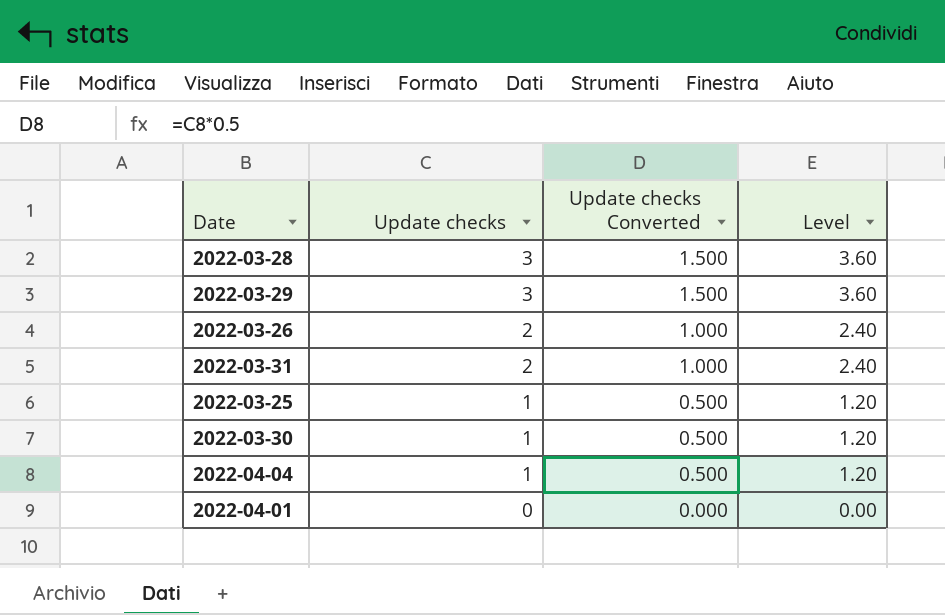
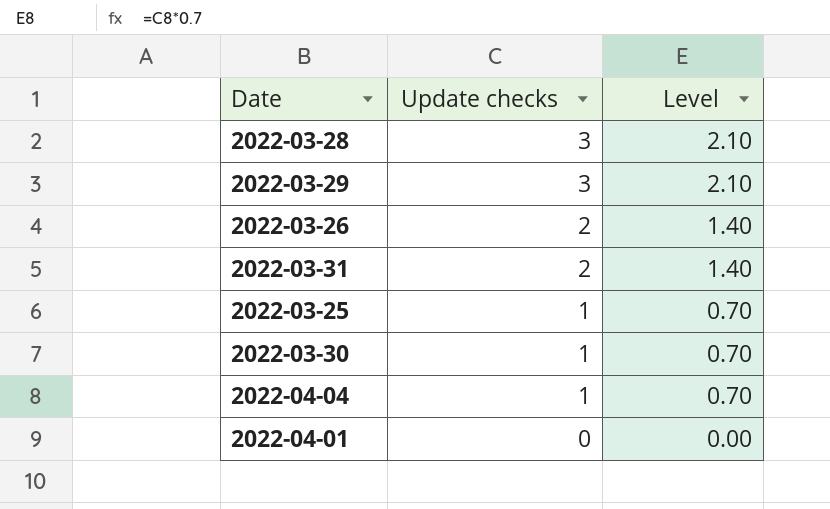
column Update checks Converted | formula: [Update checks] * 0.5 -> none
column Level | formula: [Update checks] * 1.2 -> [Update checks] * 0.7

